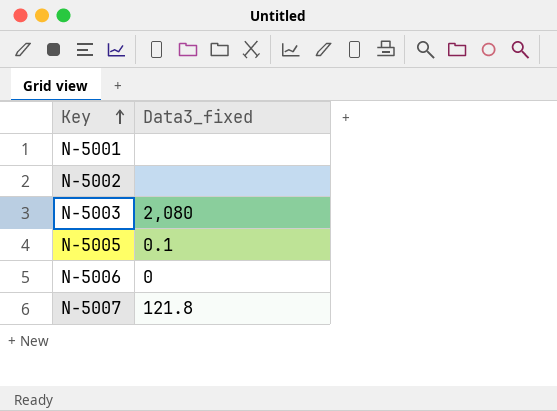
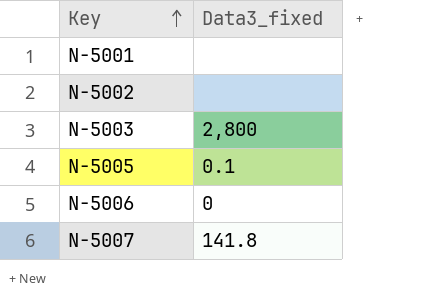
N-5003 | Data3_fixed: 2,080 -> 2,800
N-5007 | Data3_fixed: 121.8 -> 141.8

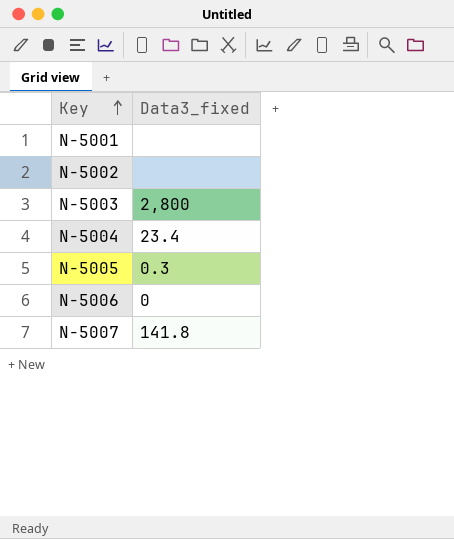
row N-5004: none -> 23.4
N-5005 | Data3_fixed: 0.1 -> 0.3

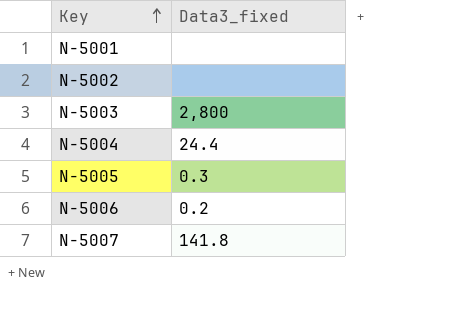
N-5004 | Data3_fixed: 23.4 -> 24.4
N-5006 | Data3_fixed: 0 -> 0.2

